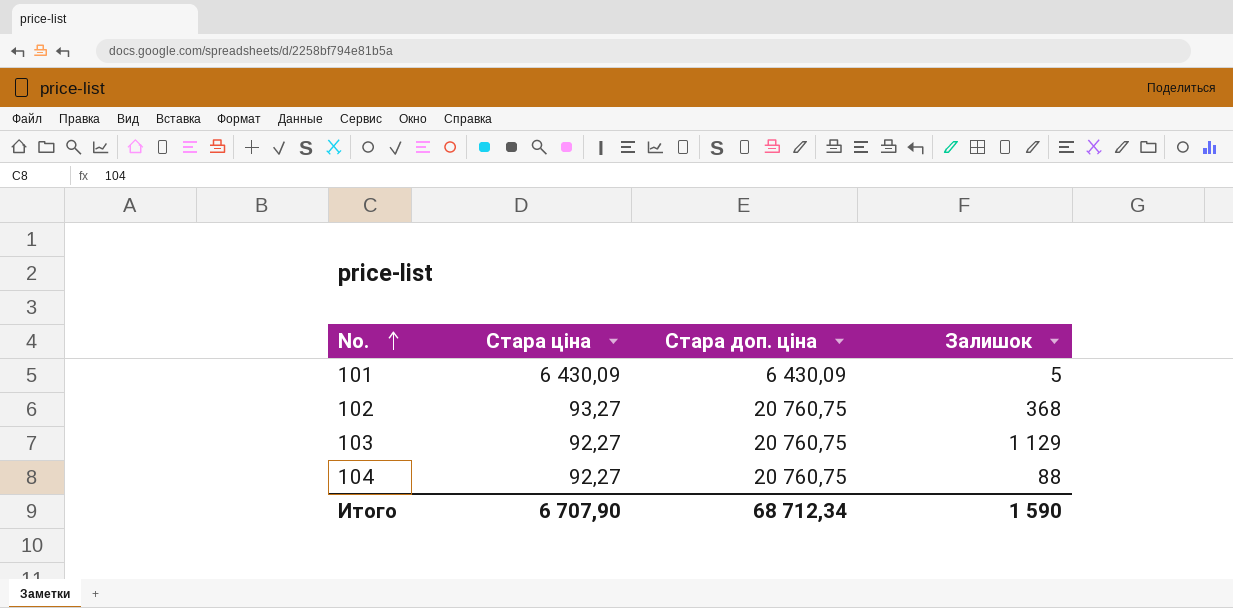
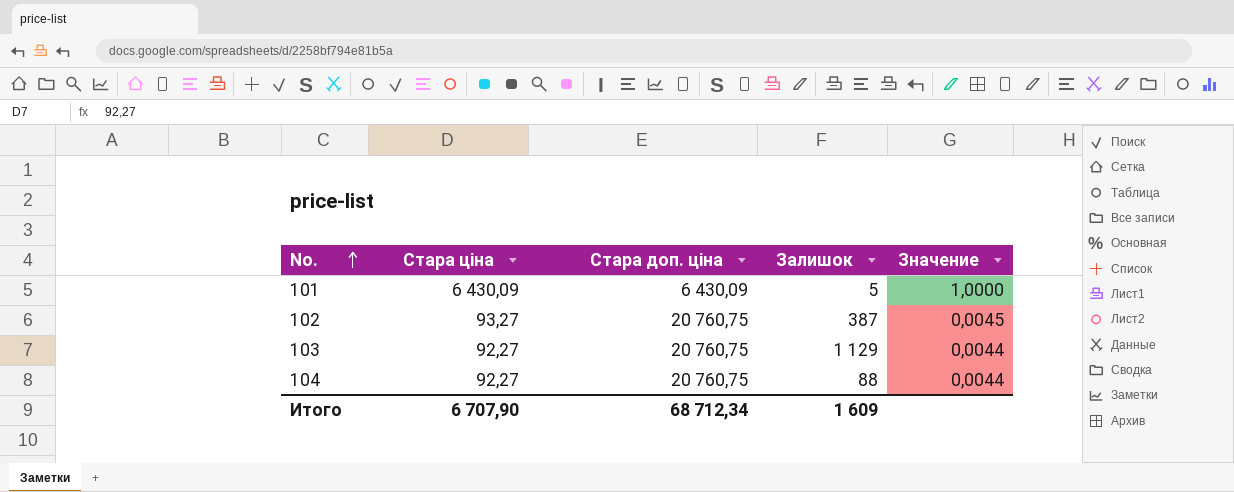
column Значение | formula: none -> [Стара ціна] / [Стара доп. ціна]
102 | Залишок: 368 -> 387
Итого | Залишок: 1 590 -> 1 609

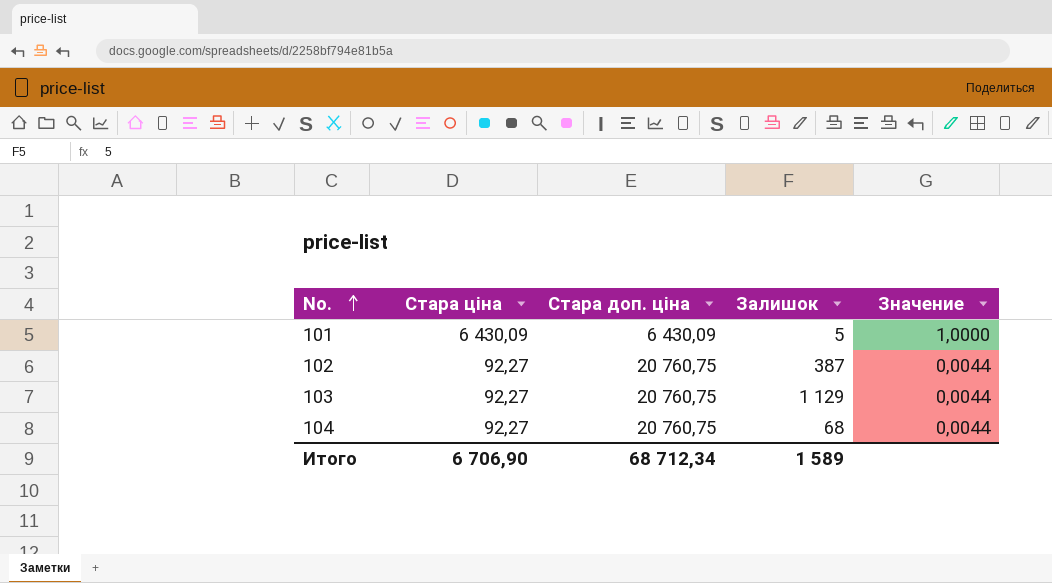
102 | Стара ціна: 93,27 -> 92,27
102 | Значение: 0,0045 -> 0,0044
104 | Залишок: 88 -> 68
Итого | Стара ціна: 6 707,90 -> 6 706,90
Итого | Залишок: 1 609 -> 1 589

